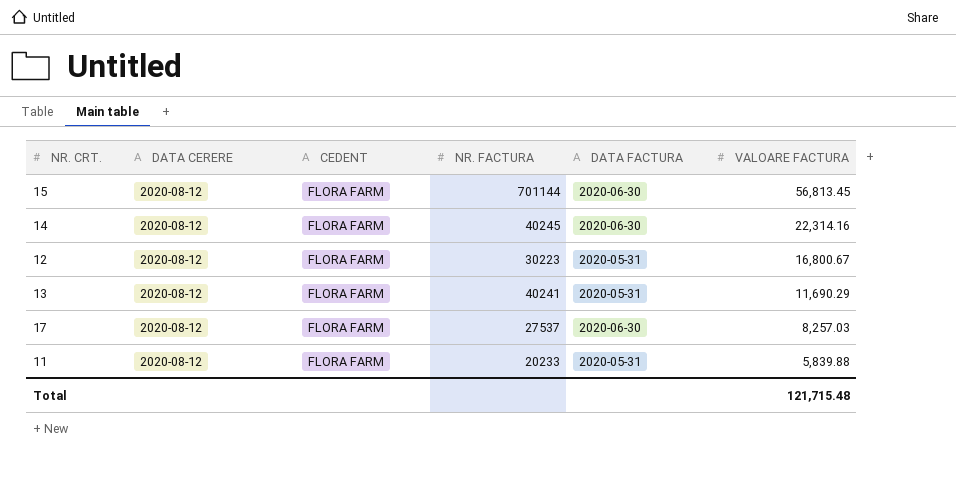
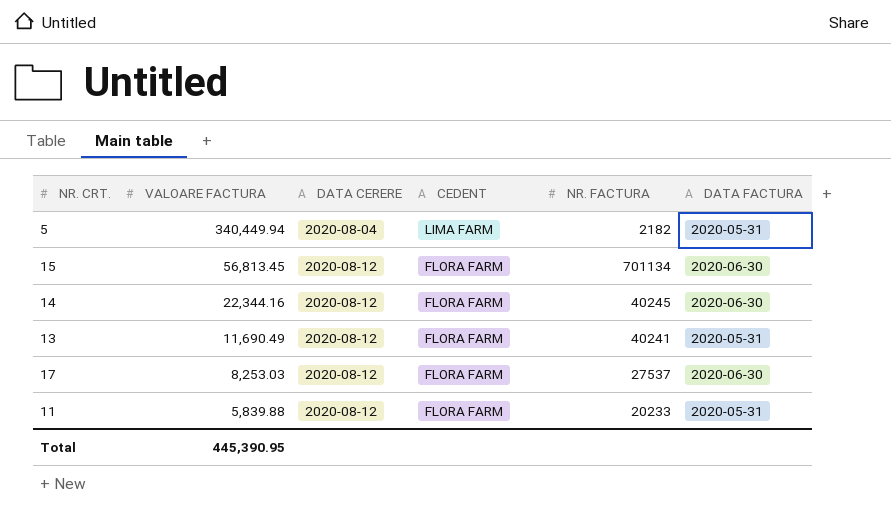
column VALOARE FACTURA | position: 6 -> 2
row 12: 2020-08-12 | FLORA FARM | 30223 | 2020-05-31 | 16,800.67 -> none
row 5: none -> 340,449.94 | 2020-08-04 | LIMA FARM | 2182 | 2020-05-31
15 | NR. FACTURA: 701144 -> 701134
14 | VALOARE FACTURA: 22,314.16 -> 22,344.16
13 | VALOARE FACTURA: 11,690.29 -> 11,690.49
17 | VALOARE FACTURA: 8,257.03 -> 8,253.03
Total | VALOARE FACTURA: 121,715.48 -> 445,390.95

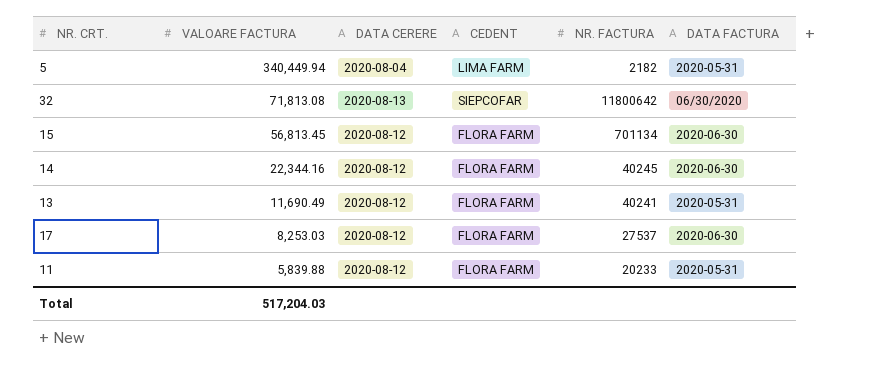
row 32: none -> 71,813.08 | 2020-08-13 | SIEPCOFAR | 11800642 | 06/30/2020
Total | VALOARE FACTURA: 445,390.95 -> 517,204.03

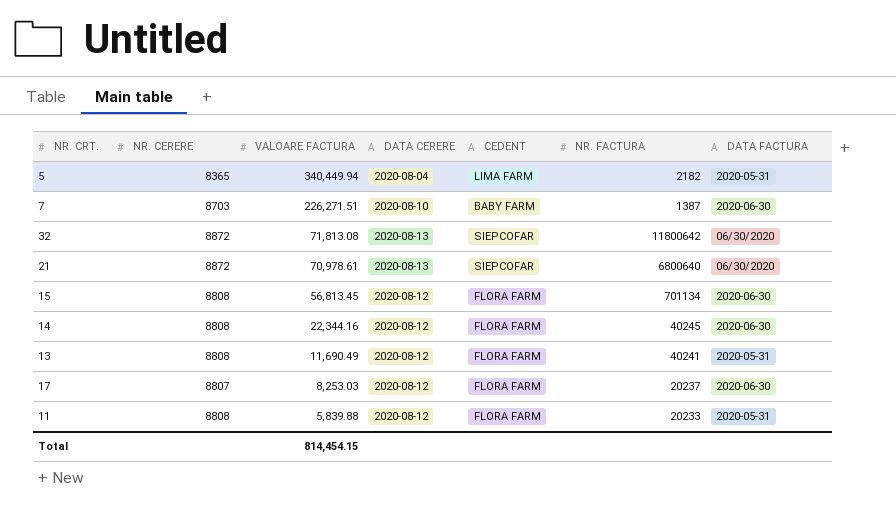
column NR. CERERE | position: none -> 2
row 7: none -> 8703 | 226,271.51 | 2020-08-10 | BABY FARM | 1387 | 2020-06-30
row 21: none -> 8872 | 70,978.61 | 2020-08-13 | SIEPCOFAR | 6800640 | 06/30/2020
17 | NR. FACTURA: 27537 -> 20237
Total | VALOARE FACTURA: 517,204.03 -> 814,454.15

